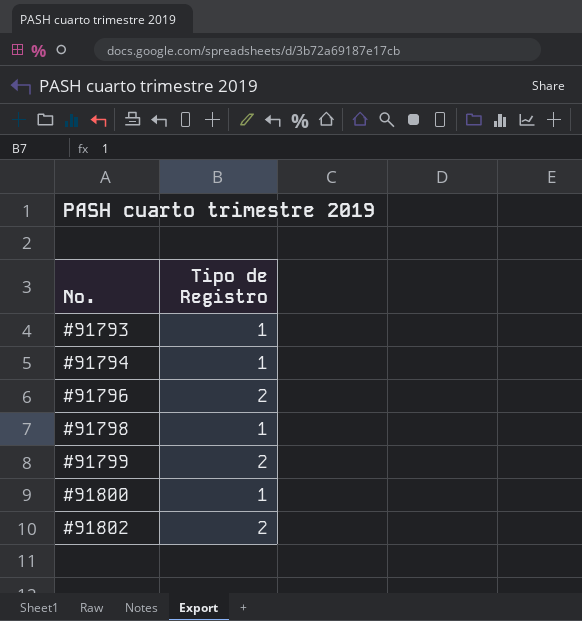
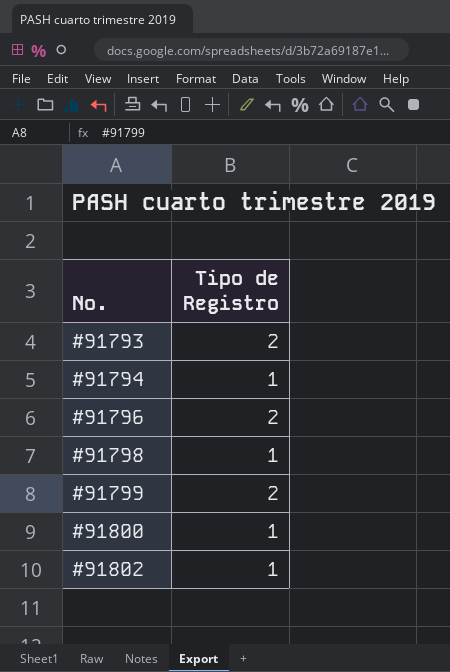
#91793 | Tipo de Registro: 1 -> 2
#91802 | Tipo de Registro: 2 -> 1

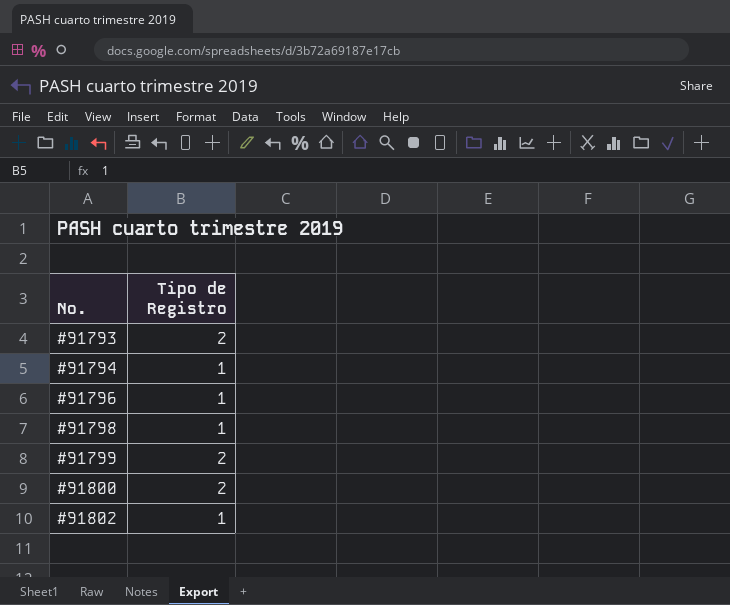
#91796 | Tipo de Registro: 2 -> 1
#91800 | Tipo de Registro: 1 -> 2

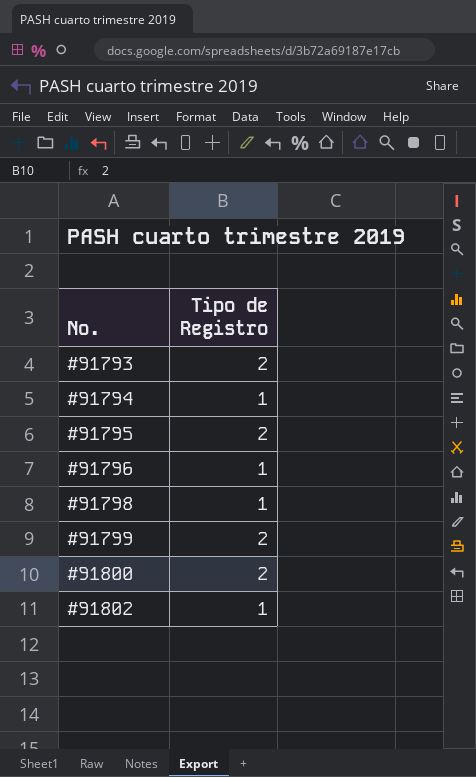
row #91795: none -> 2

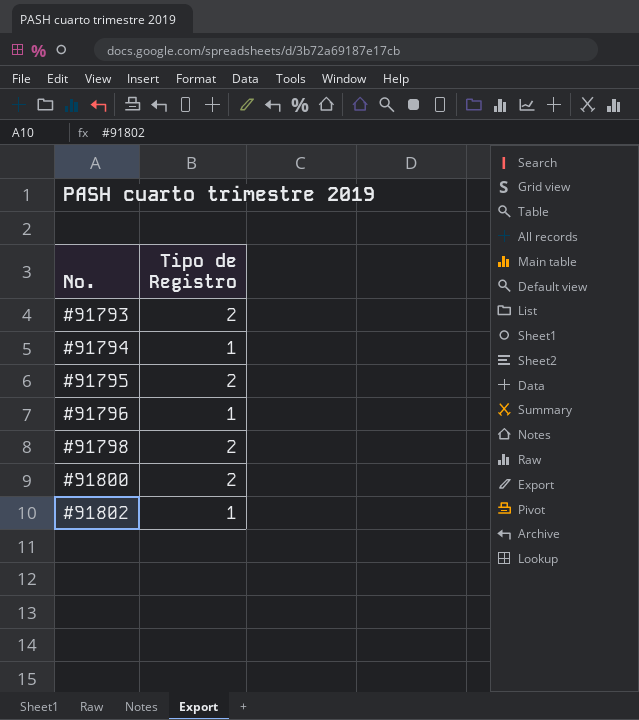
row #91799: 2 -> none
#91798 | Tipo de Registro: 1 -> 2

